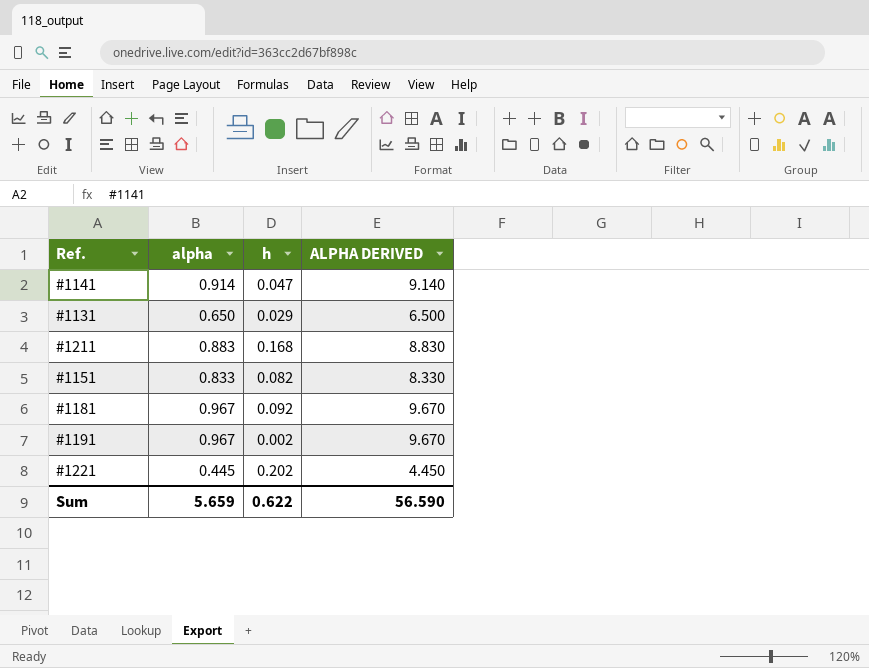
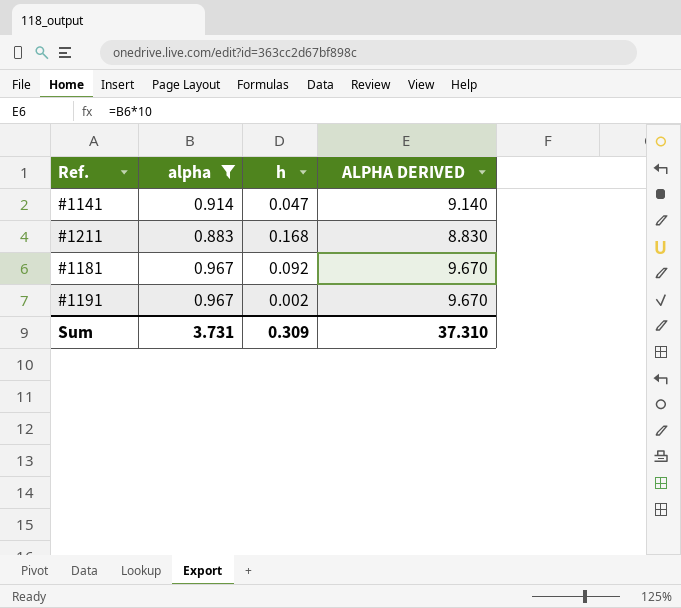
filter: none -> alpha >= 0.883
Sum | alpha: 5.659 -> 3.731
Sum | h: 0.622 -> 0.309
Sum | ALPHA DERIVED: 56.590 -> 37.310

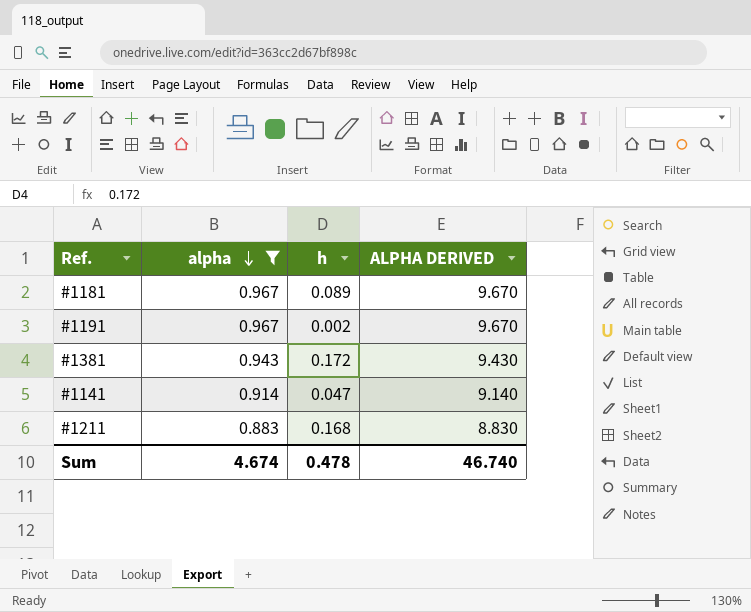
row order: none -> alpha descending
#1181 | h: 0.092 -> 0.089
row #1381: none -> 0.943 | 0.172 | 9.430
Sum | alpha: 3.731 -> 4.674
Sum | h: 0.309 -> 0.478
Sum | ALPHA DERIVED: 37.310 -> 46.740

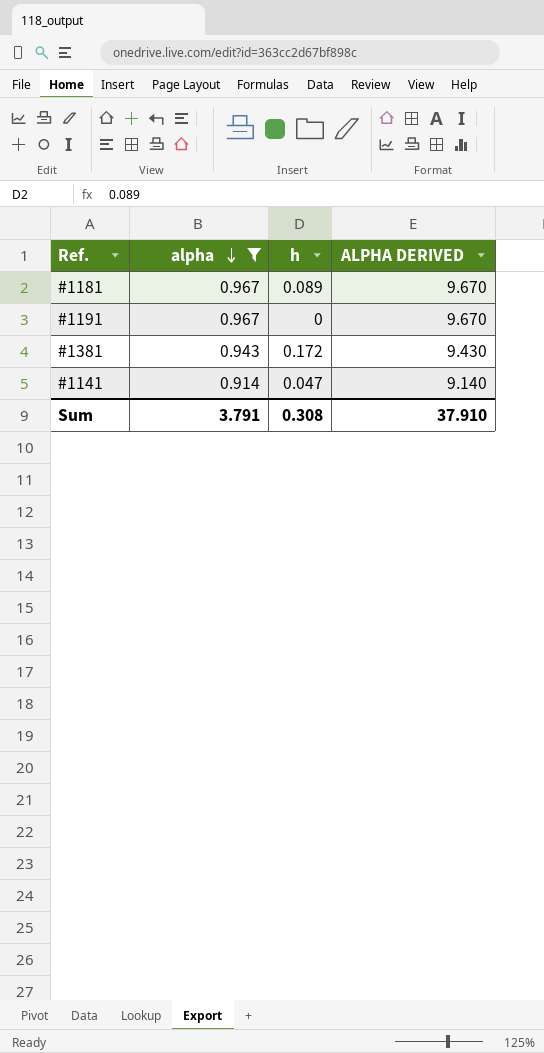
row #1211: 0.883 | 0.168 | 8.830 -> none
#1191 | h: 0.002 -> 0
Sum | alpha: 4.674 -> 3.791
Sum | h: 0.478 -> 0.308
Sum | ALPHA DERIVED: 46.740 -> 37.910

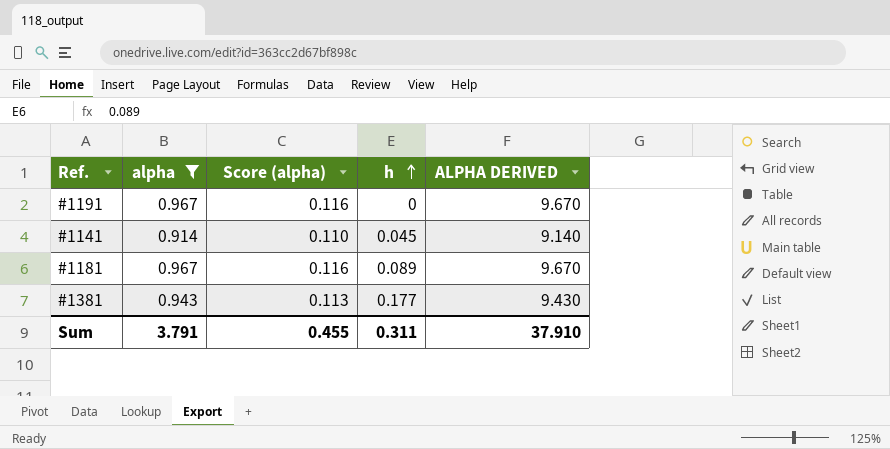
row order: alpha descending -> h ascending
column Score (alpha) | formula: none -> [alpha] * 0.12
#1141 | h: 0.047 -> 0.045
#1381 | h: 0.172 -> 0.177
Sum | h: 0.308 -> 0.311

